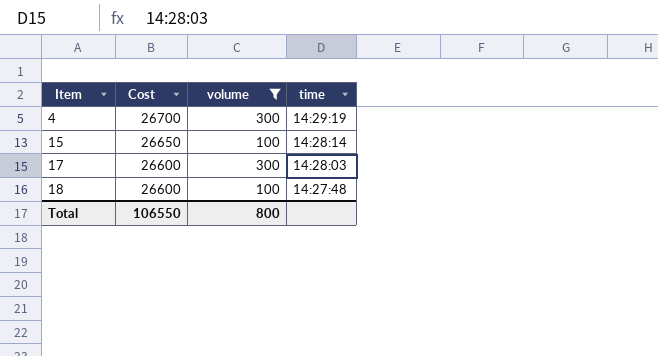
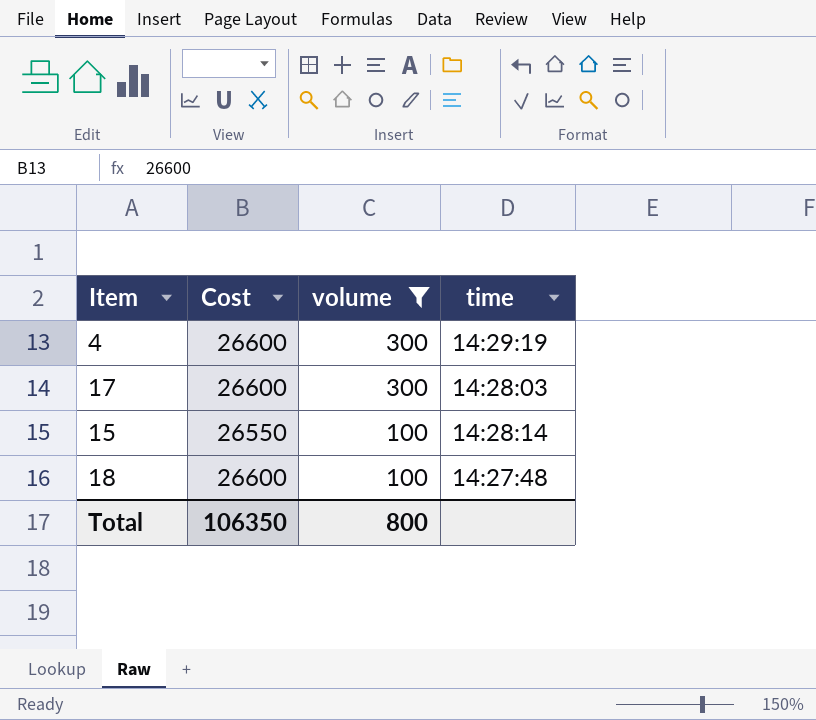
row order: Item ascending -> volume descending
4 | Cost: 26700 -> 26600
15 | Cost: 26650 -> 26550
Total | Cost: 106550 -> 106350

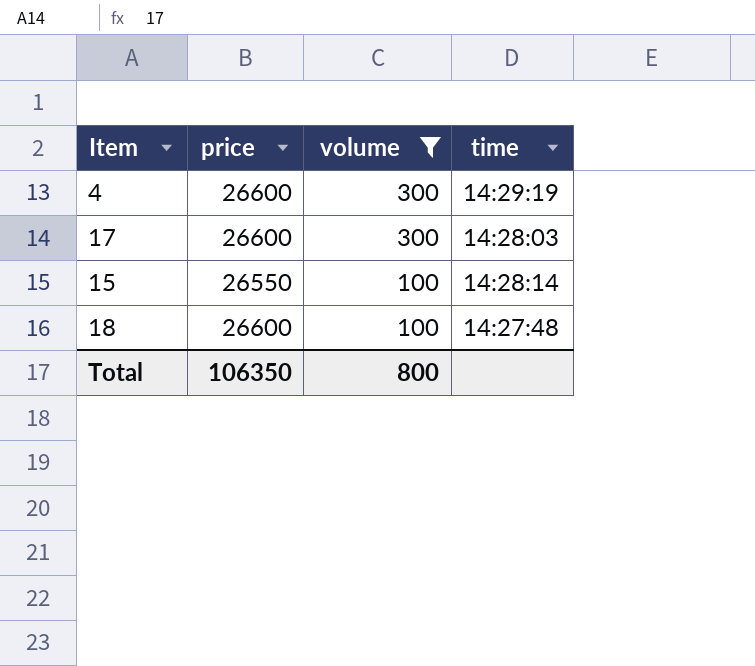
column name: Cost -> price

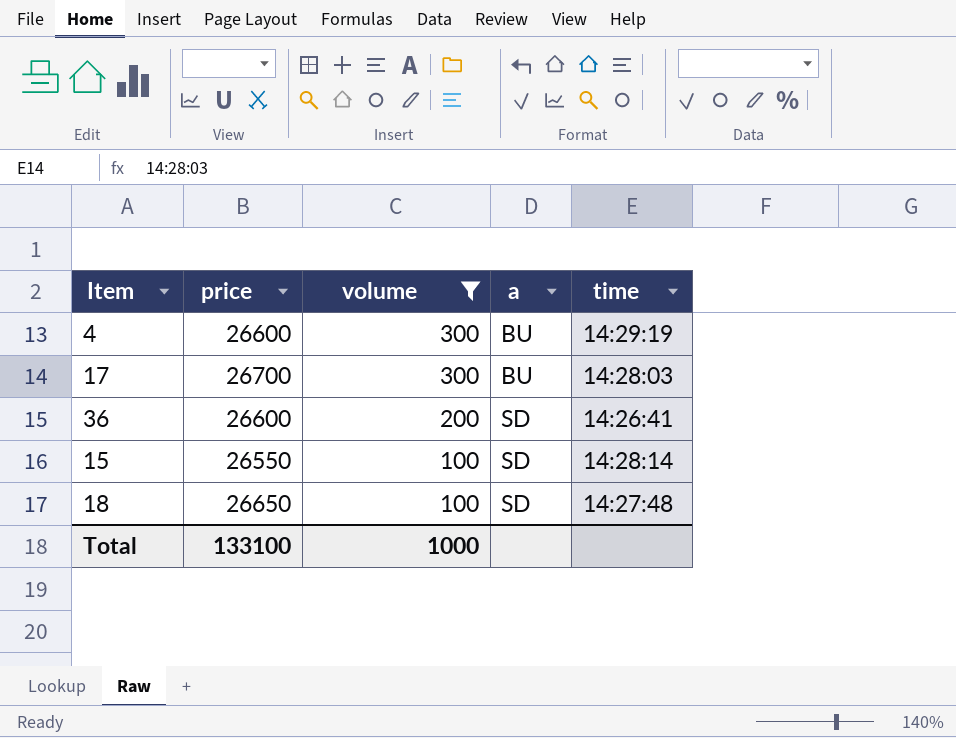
column a | position: none -> 4
17 | price: 26600 -> 26700
row 36: none -> 26600 | 200 | SD | 14:26:41
18 | price: 26600 -> 26650
Total | price: 106350 -> 133100
Total | volume: 800 -> 1000

